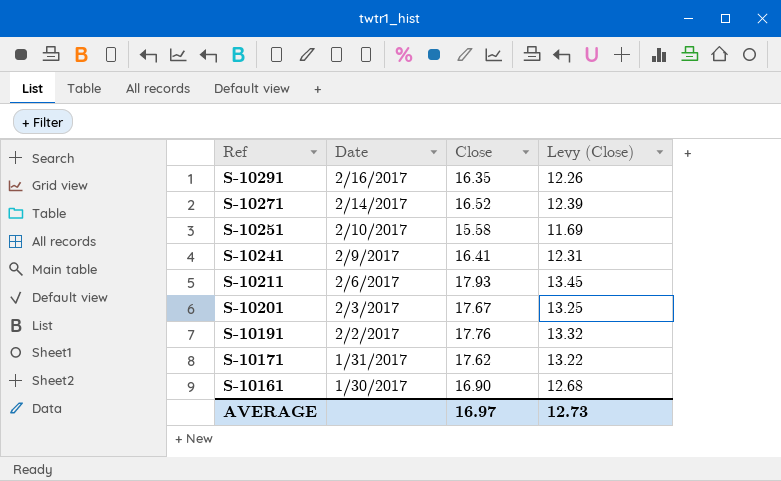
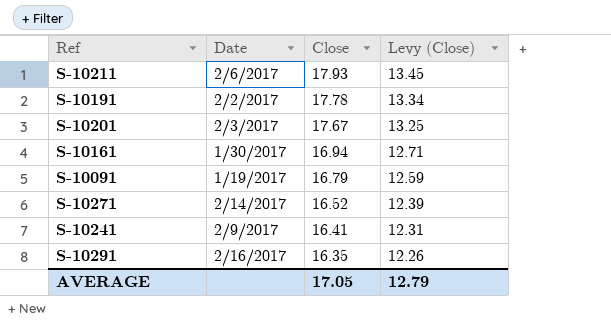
row order: Ref descending -> Close descending
row S-10251: 2/10/2017 | 15.58 | 11.69 -> none
row S-10171: 1/31/2017 | 17.62 | 13.22 -> none
S-10191 | Close: 17.76 -> 17.78
S-10191 | Levy (Close): 13.32 -> 13.34
S-10161 | Close: 16.90 -> 16.94
S-10161 | Levy (Close): 12.68 -> 12.71
row S-10091: none -> 1/19/2017 | 16.79 | 12.59
AVERAGE | Close: 16.97 -> 17.05
AVERAGE | Levy (Close): 12.73 -> 12.79

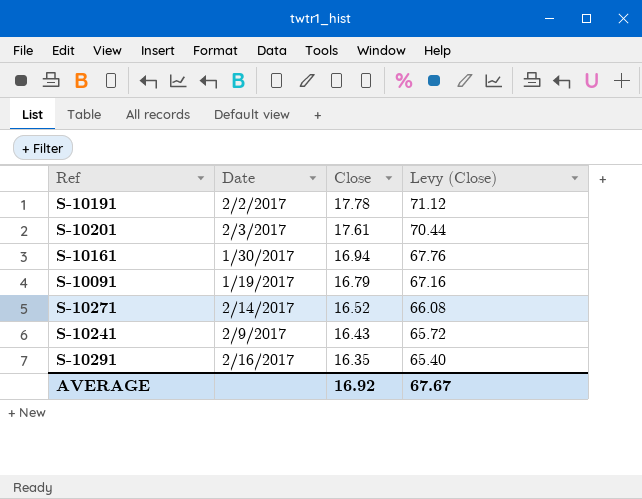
column Levy (Close) | formula: [Close] * 0.75 -> [Close] * 4
row S-10211: 2/6/2017 | 17.93 | 13.45 -> none
S-10201 | Close: 17.67 -> 17.61
S-10241 | Close: 16.41 -> 16.43
AVERAGE | Close: 17.05 -> 16.92
AVERAGE | Levy (Close): 12.79 -> 67.67

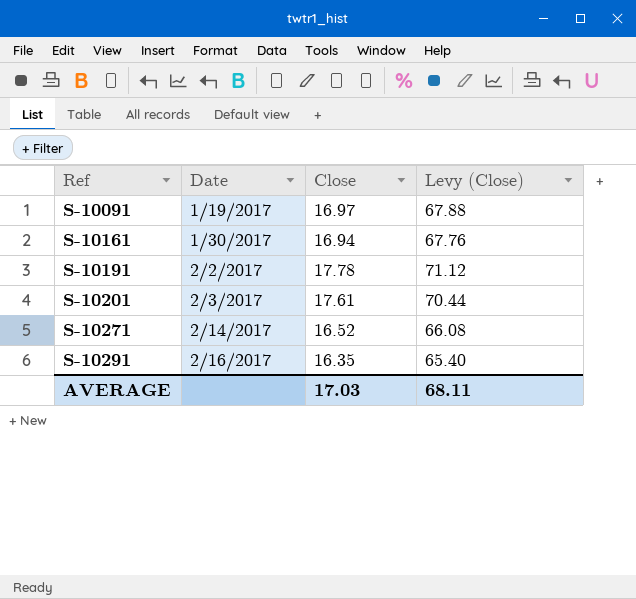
row order: Close descending -> Ref ascending
row S-10241: 2/9/2017 | 16.43 | 65.72 -> none
S-10091 | Close: 16.79 -> 16.97
S-10091 | Levy (Close): 67.16 -> 67.88
AVERAGE | Close: 16.92 -> 17.03
AVERAGE | Levy (Close): 67.67 -> 68.11

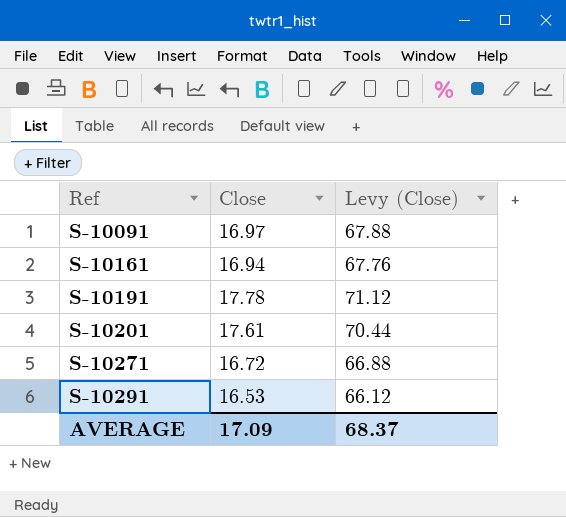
column Date | position: 2 -> none
S-10271 | Close: 16.52 -> 16.72
S-10271 | Levy (Close): 66.08 -> 66.88
S-10291 | Close: 16.35 -> 16.53
S-10291 | Levy (Close): 65.40 -> 66.12
AVERAGE | Close: 17.03 -> 17.09
AVERAGE | Levy (Close): 68.11 -> 68.37

